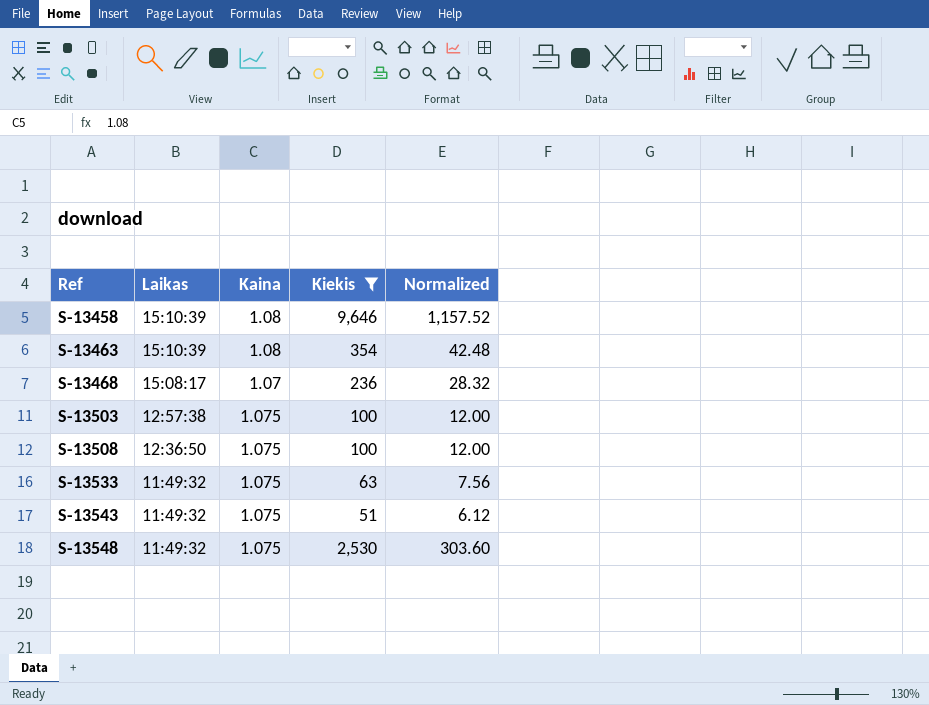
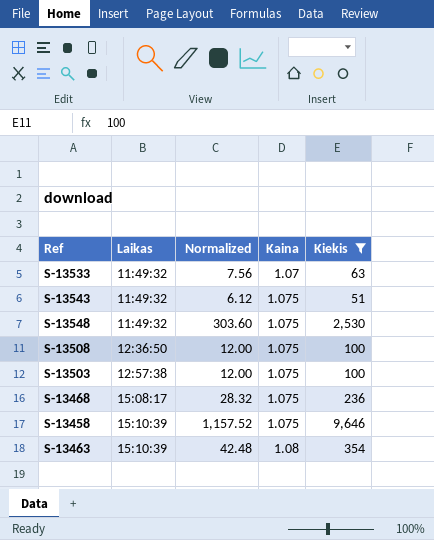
row order: Ref ascending -> Laikas ascending
column Normalized | position: 5 -> 3
S-13533 | Kaina: 1.075 -> 1.07
S-13468 | Kaina: 1.07 -> 1.075
S-13458 | Kaina: 1.08 -> 1.075

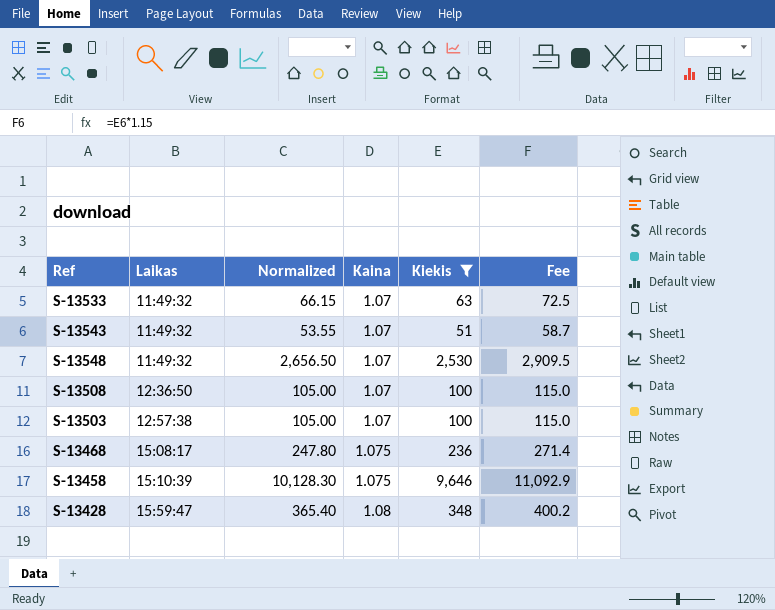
column Normalized | formula: [Kiekis] * 0.12 -> [Kiekis] * 1.05
column Fee | formula: none -> [Kiekis] * 1.15
row S-13463: 15:10:39 | 42.48 | 1.08 | 354 -> none
S-13543 | Kaina: 1.075 -> 1.07
S-13548 | Kaina: 1.075 -> 1.07
S-13508 | Kaina: 1.075 -> 1.07
S-13503 | Kaina: 1.075 -> 1.07
row S-13428: none -> 15:59:47 | 365.40 | 1.08 | 348 | 400.2

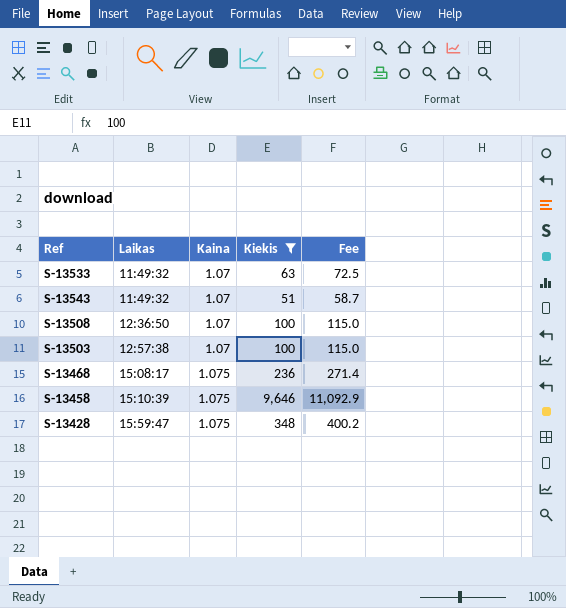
column Normalized | formula: [Kiekis] * 1.05 -> none
row S-13548: 11:49:32 | 2,656.50 | 1.07 | 2,530 | 2,909.5 -> none
S-13428 | Kaina: 1.08 -> 1.075

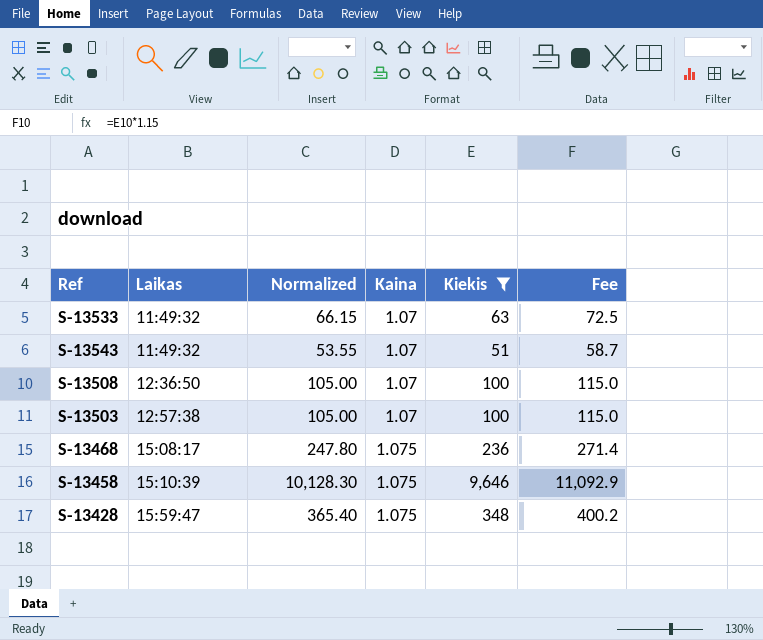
column Normalized | formula: none -> [Kiekis] * 1.05

